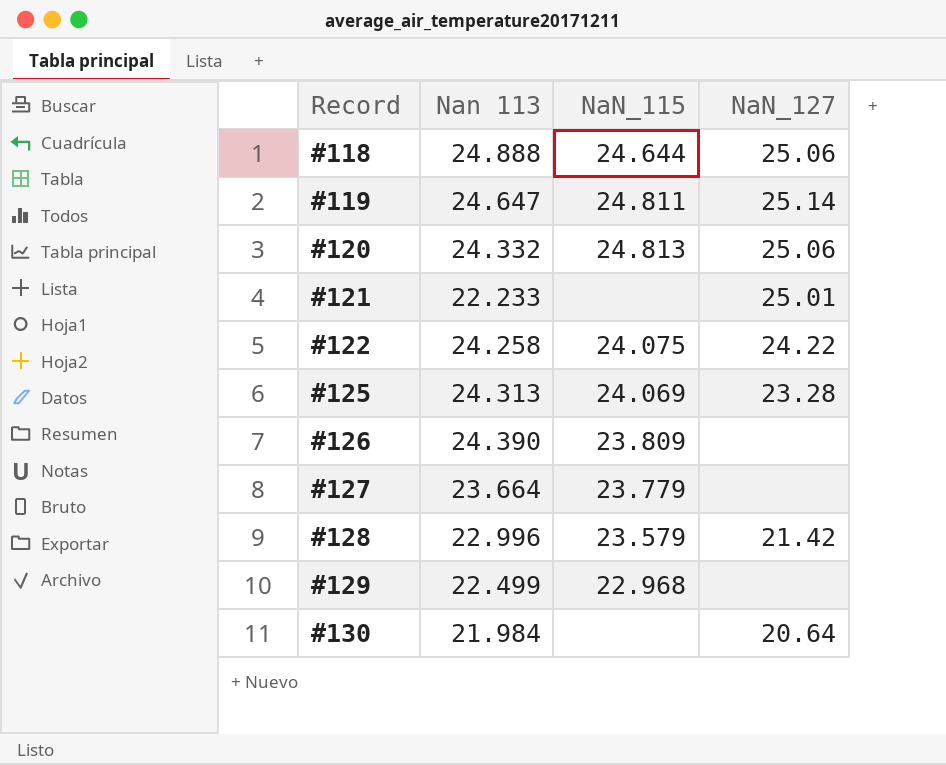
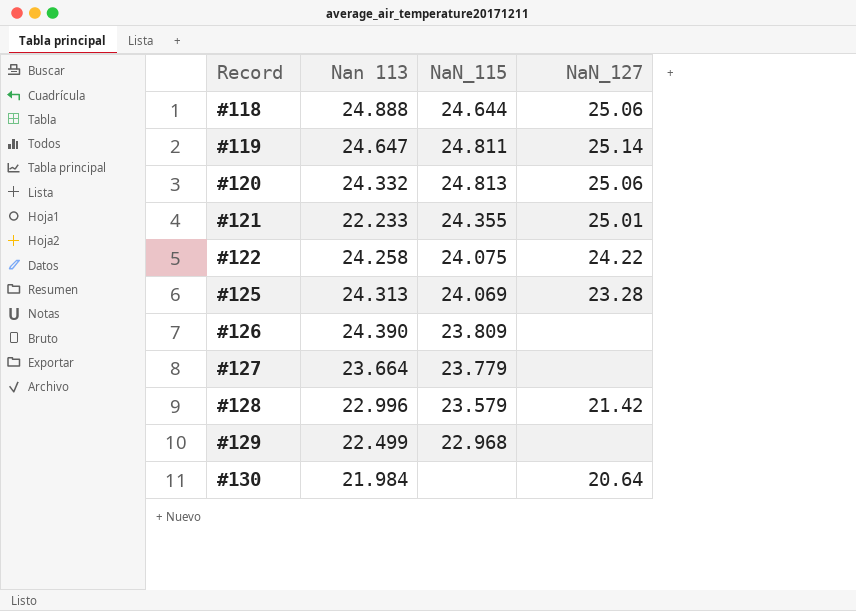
#121 | NaN_115: none -> 24.355

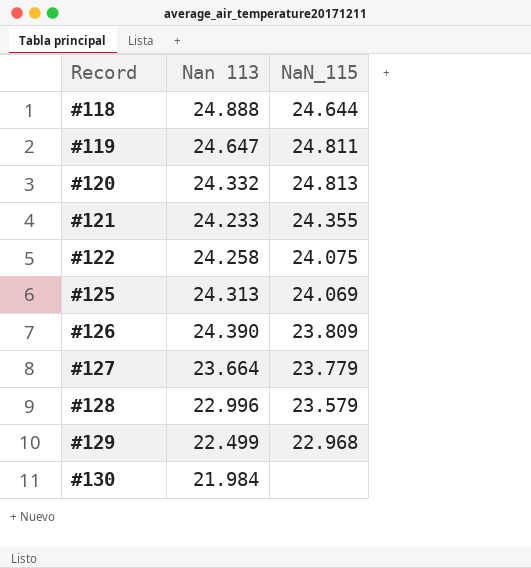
column NaN_127 | position: 4 -> none
#121 | Nan 113: 22.233 -> 24.233

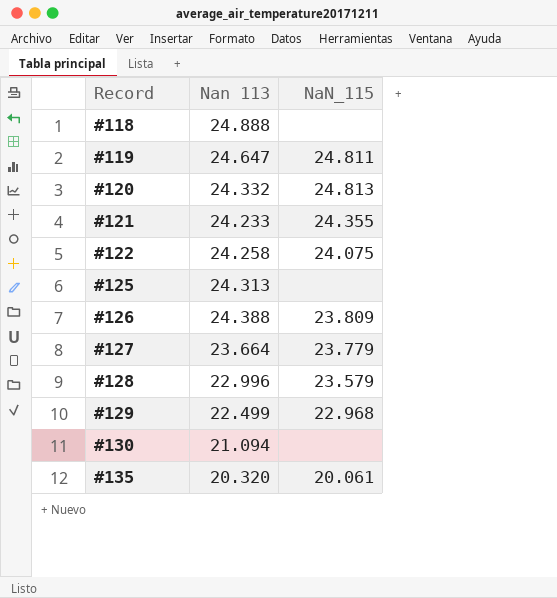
#118 | NaN_115: 24.644 -> none
#125 | NaN_115: 24.069 -> none
#126 | Nan 113: 24.390 -> 24.388
#130 | Nan 113: 21.984 -> 21.094
row #135: none -> 20.320 | 20.061

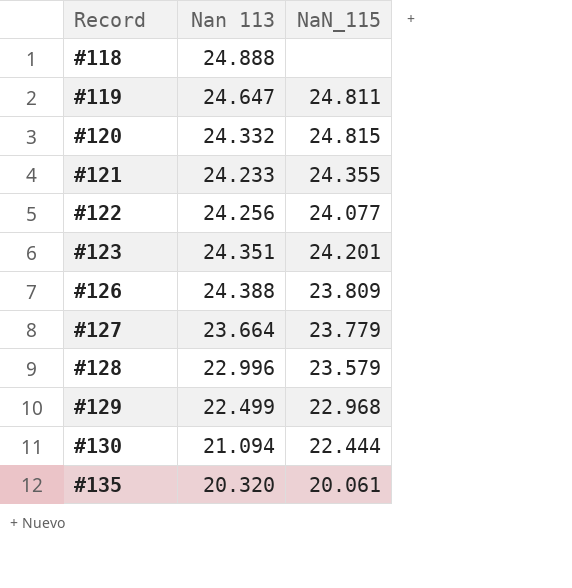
row #125: 24.313 | none -> none
#120 | NaN_115: 24.813 -> 24.815
#122 | Nan 113: 24.258 -> 24.256
#122 | NaN_115: 24.075 -> 24.077
row #123: none -> 24.351 | 24.201
#130 | NaN_115: none -> 22.444

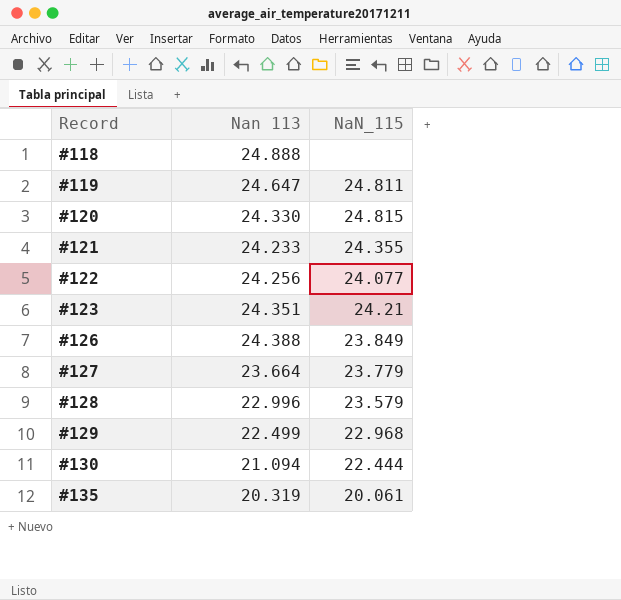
#120 | Nan 113: 24.332 -> 24.330
#123 | NaN_115: 24.201 -> 24.21
#126 | NaN_115: 23.809 -> 23.849
#135 | Nan 113: 20.320 -> 20.319

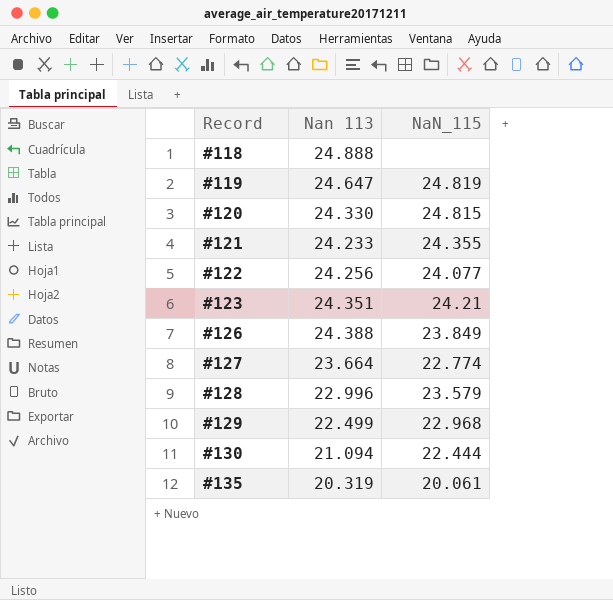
#119 | NaN_115: 24.811 -> 24.819
#127 | NaN_115: 23.779 -> 22.774

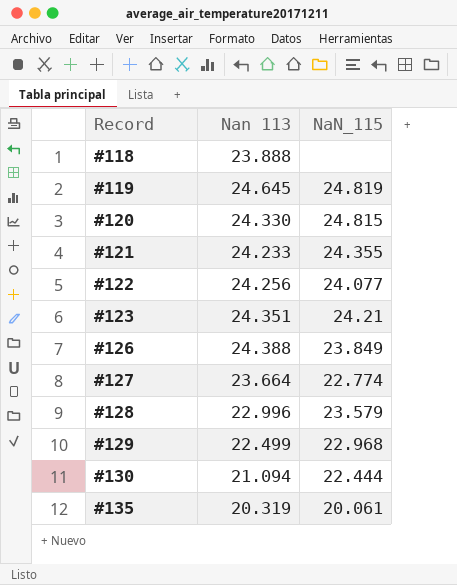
#118 | Nan 113: 24.888 -> 23.888
#119 | Nan 113: 24.647 -> 24.645

